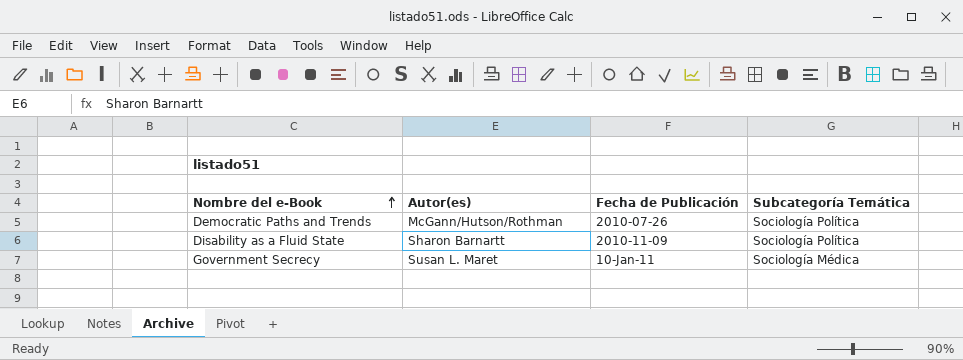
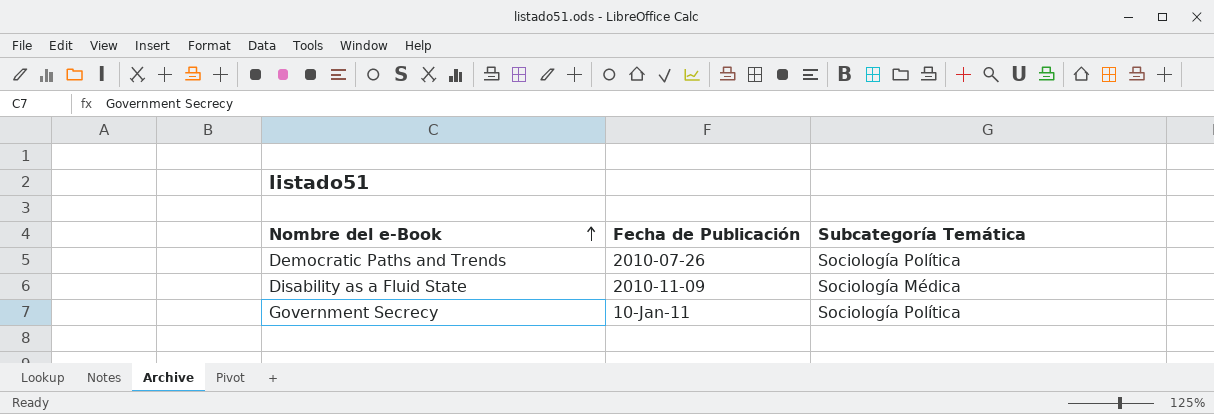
column Autor(es) | position: 2 -> none
Disability as a Fluid State | Subcategoría Temática: Sociología Política -> Sociología Médica
Government Secrecy | Subcategoría Temática: Sociología Médica -> Sociología Política

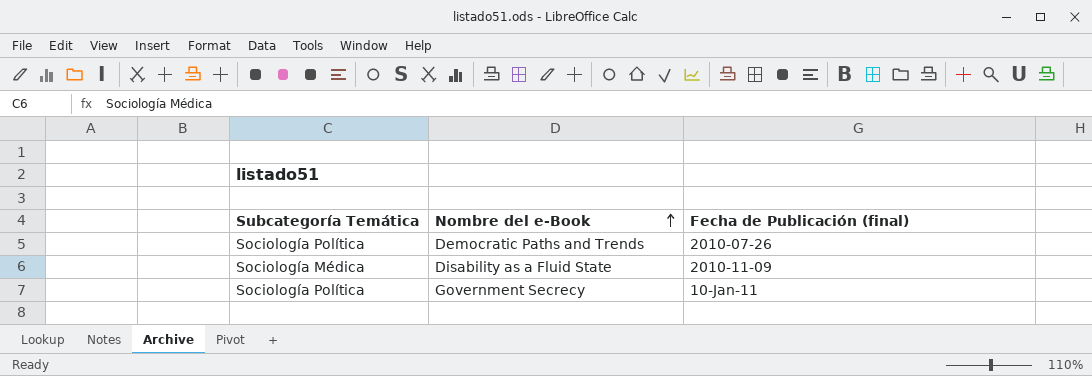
column Subcategoría Temática | position: 3 -> 1
column name: Fecha de Publicación -> Fecha de Publicación (final)

